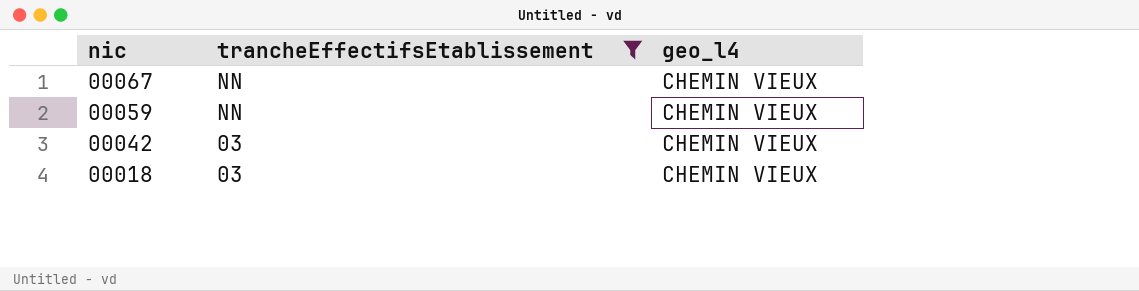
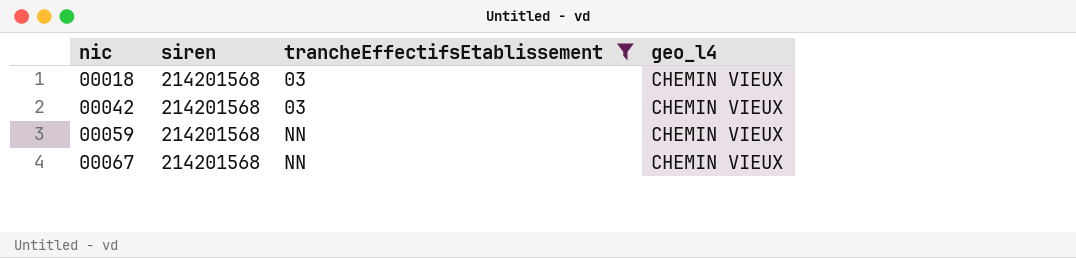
row order: nic descending -> nic ascending
column siren | position: none -> 2

